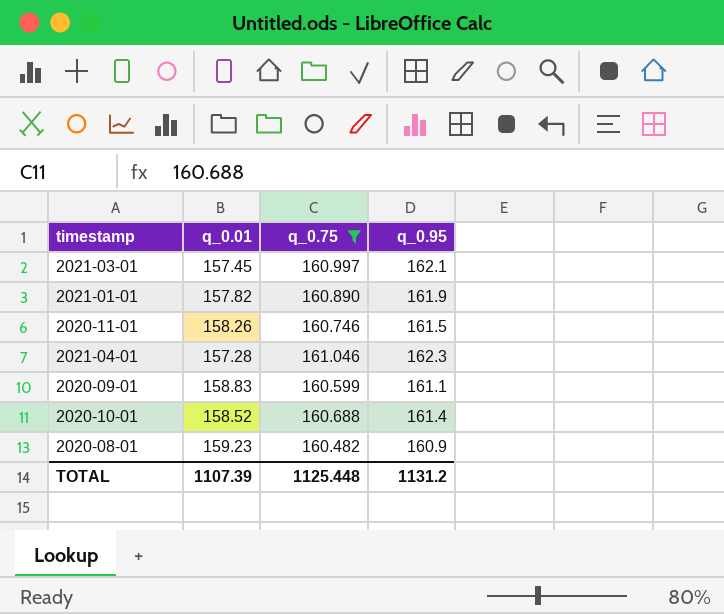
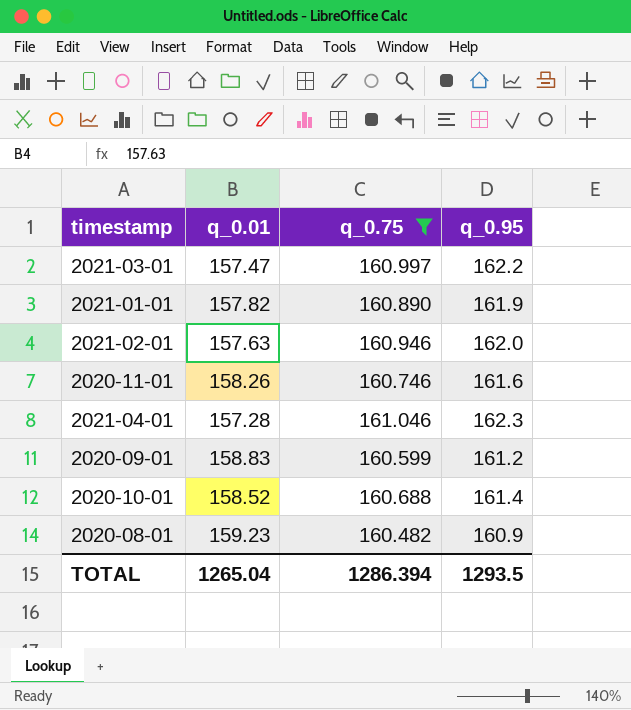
2021-03-01 | q_0.01: 157.45 -> 157.47
2021-03-01 | q_0.95: 162.1 -> 162.2
row 2021-02-01: none -> 157.63 | 160.946 | 162.0
2020-11-01 | q_0.95: 161.5 -> 161.6
2020-09-01 | q_0.95: 161.1 -> 161.2
TOTAL | q_0.01: 1107.39 -> 1265.04
TOTAL | q_0.75: 1125.448 -> 1286.394
TOTAL | q_0.95: 1131.2 -> 1293.5

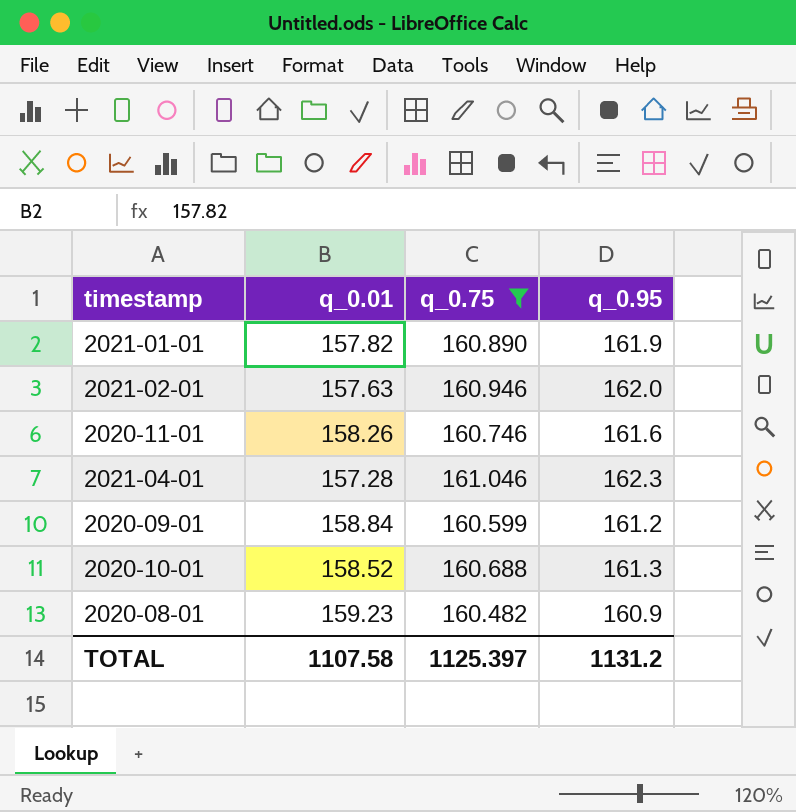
row 2021-03-01: 157.47 | 160.997 | 162.2 -> none
2020-09-01 | q_0.01: 158.83 -> 158.84
2020-10-01 | q_0.95: 161.4 -> 161.3
TOTAL | q_0.01: 1265.04 -> 1107.58
TOTAL | q_0.75: 1286.394 -> 1125.397
TOTAL | q_0.95: 1293.5 -> 1131.2

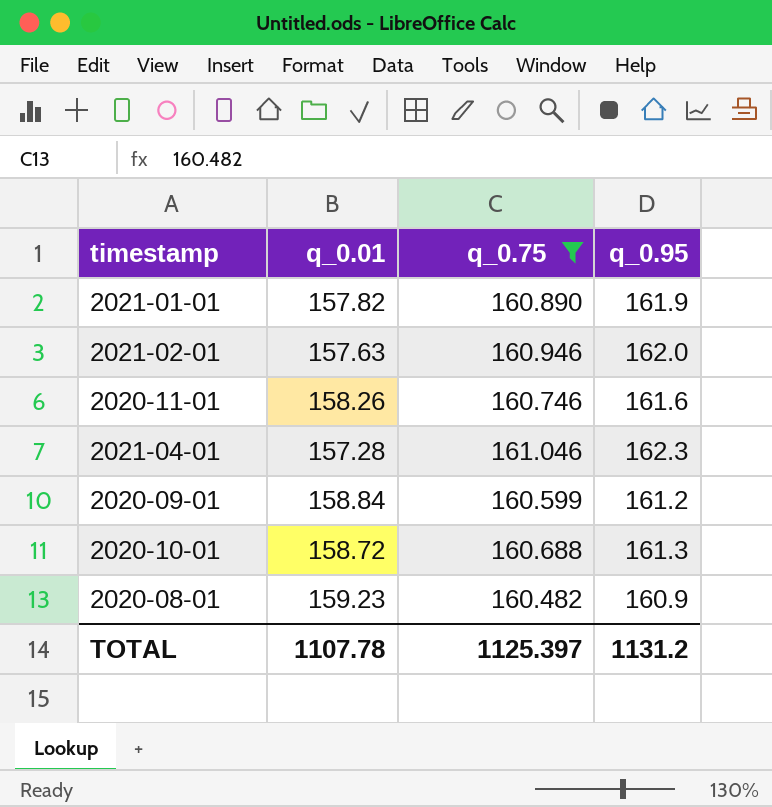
2020-10-01 | q_0.01: 158.52 -> 158.72
TOTAL | q_0.01: 1107.58 -> 1107.78

